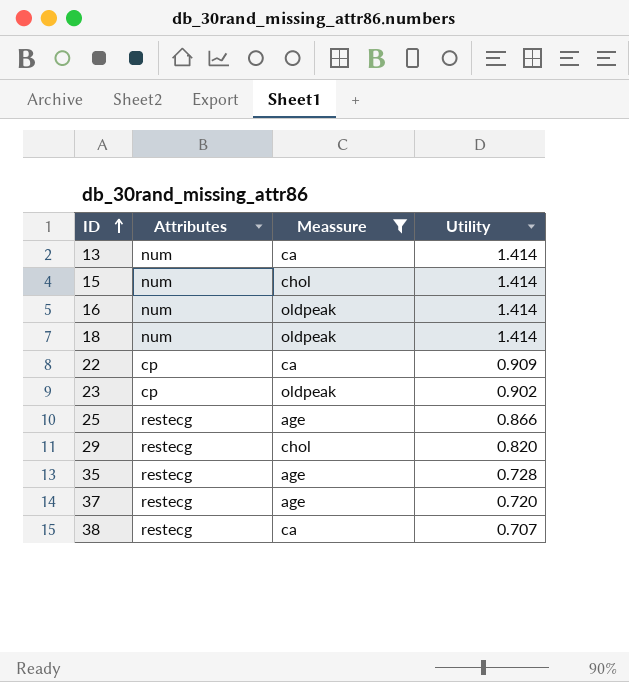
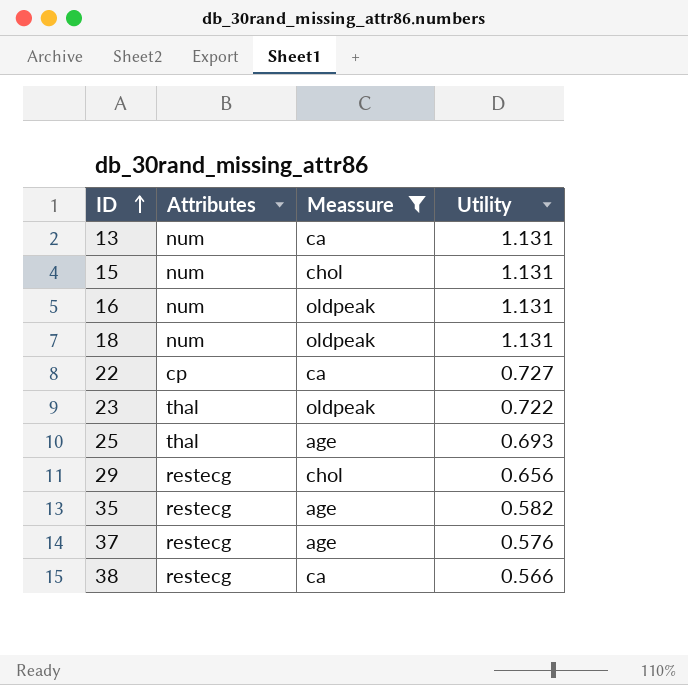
13 | Utility: 1.414 -> 1.131
15 | Utility: 1.414 -> 1.131
16 | Utility: 1.414 -> 1.131
18 | Utility: 1.414 -> 1.131
22 | Utility: 0.909 -> 0.727
23 | Attributes: cp -> thal
23 | Utility: 0.902 -> 0.722
25 | Attributes: restecg -> thal
25 | Utility: 0.866 -> 0.693
29 | Utility: 0.820 -> 0.656
35 | Utility: 0.728 -> 0.582
37 | Utility: 0.720 -> 0.576
38 | Utility: 0.707 -> 0.566

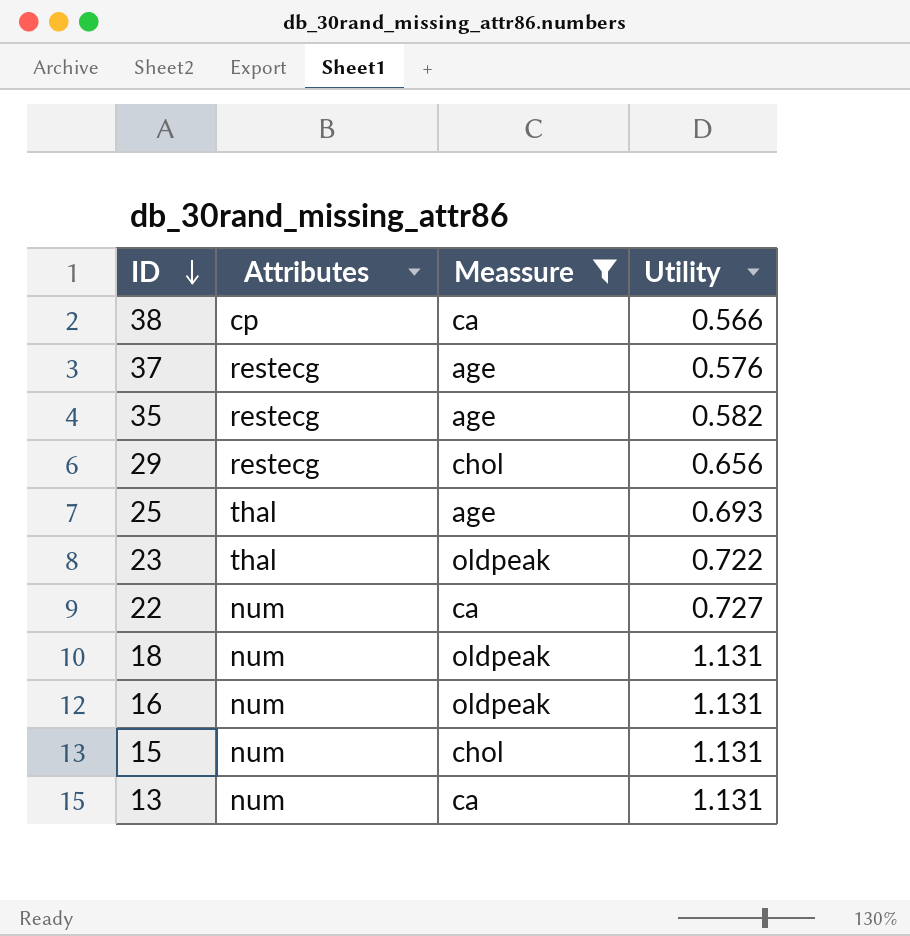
row order: ID ascending -> ID descending
38 | Attributes: restecg -> cp
22 | Attributes: cp -> num

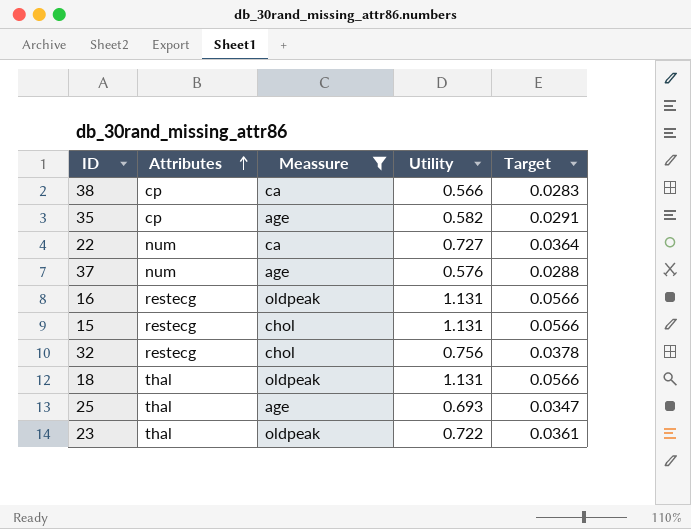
row order: ID descending -> Attributes ascending
column Target | formula: none -> [Utility] * 0.05
row 29: restecg | chol | 0.656 -> none
row 13: num | ca | 1.131 -> none
35 | Attributes: restecg -> cp
37 | Attributes: restecg -> num
16 | Attributes: num -> restecg
15 | Attributes: num -> restecg
row 32: none -> restecg | chol | 0.756 | 0.0378
18 | Attributes: num -> thal

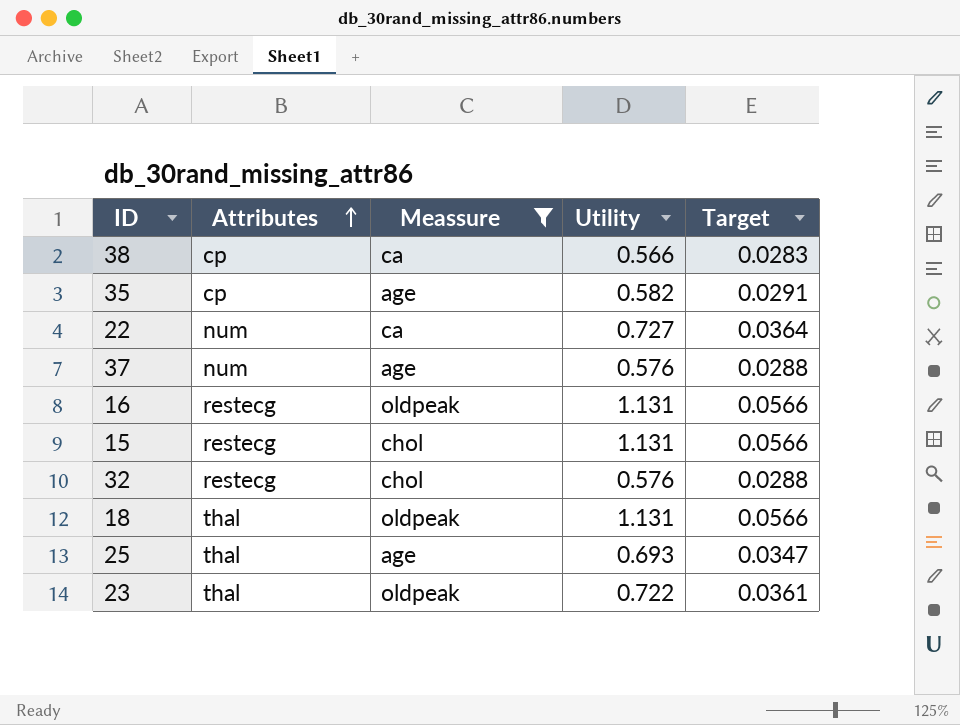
32 | Utility: 0.756 -> 0.576
32 | Target: 0.0378 -> 0.0288

